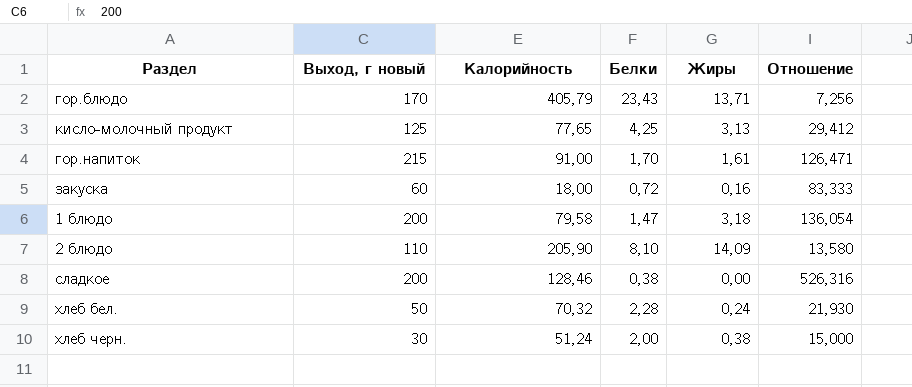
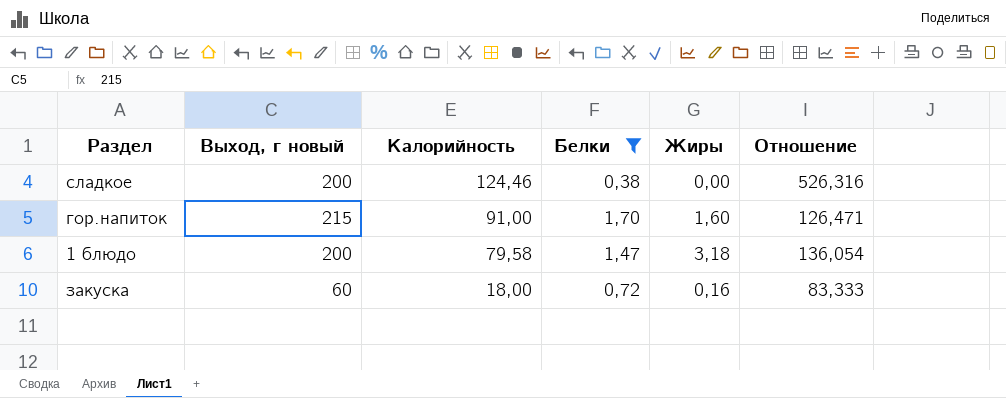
filter: none -> Белки <= 1,70
row order: none -> Калорийность descending
сладкое | Калорийность: 128,46 -> 124,46
гор.напиток | Жиры: 1,61 -> 1,60

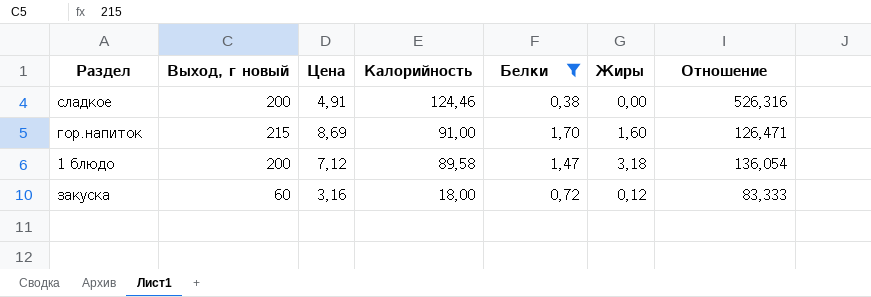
column Цена | position: none -> 3
1 блюдо | Калорийность: 79,58 -> 89,58
закуска | Жиры: 0,16 -> 0,12

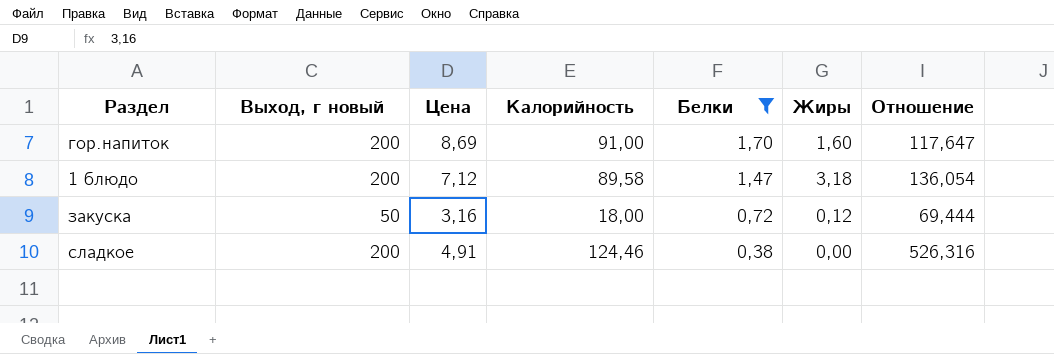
row order: Калорийность descending -> Белки descending
гор.напиток | Выход, г новый: 215 -> 200
гор.напиток | Отношение: 126,471 -> 117,647
закуска | Выход, г новый: 60 -> 50
закуска | Отношение: 83,333 -> 69,444

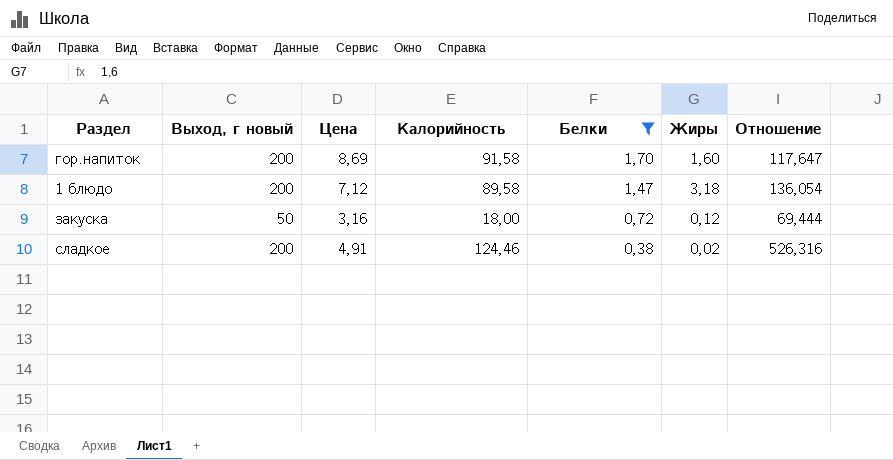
гор.напиток | Калорийность: 91,00 -> 91,58
сладкое | Жиры: 0,00 -> 0,02

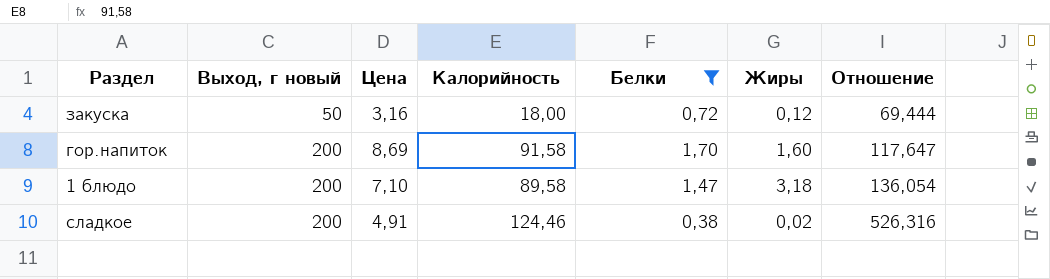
row order: Белки descending -> Выход, г новый ascending
1 блюдо | Цена: 7,12 -> 7,10

